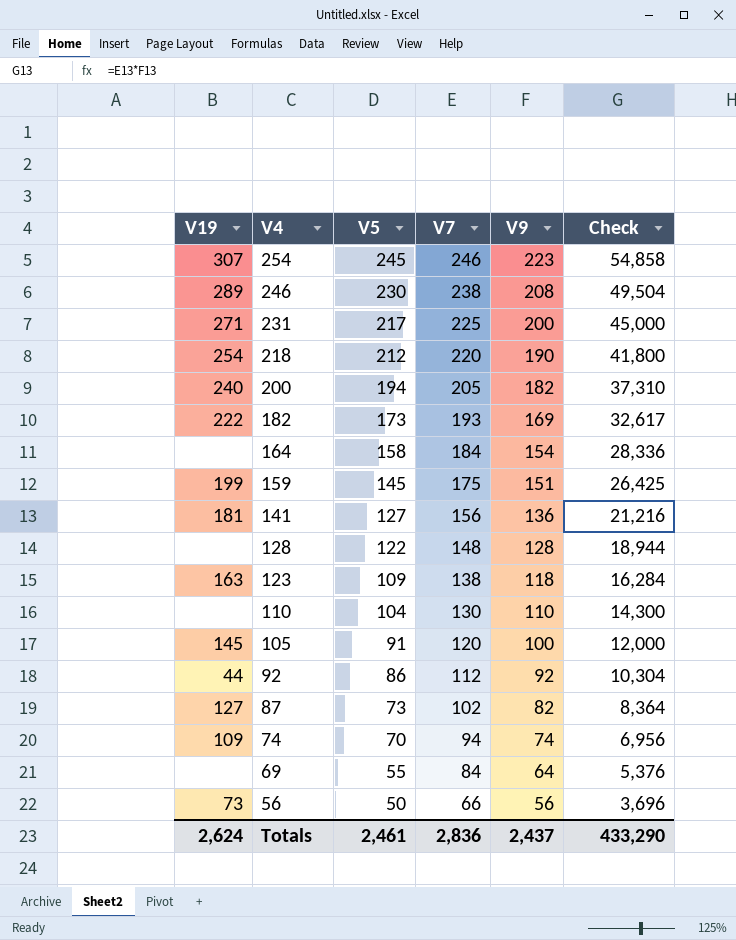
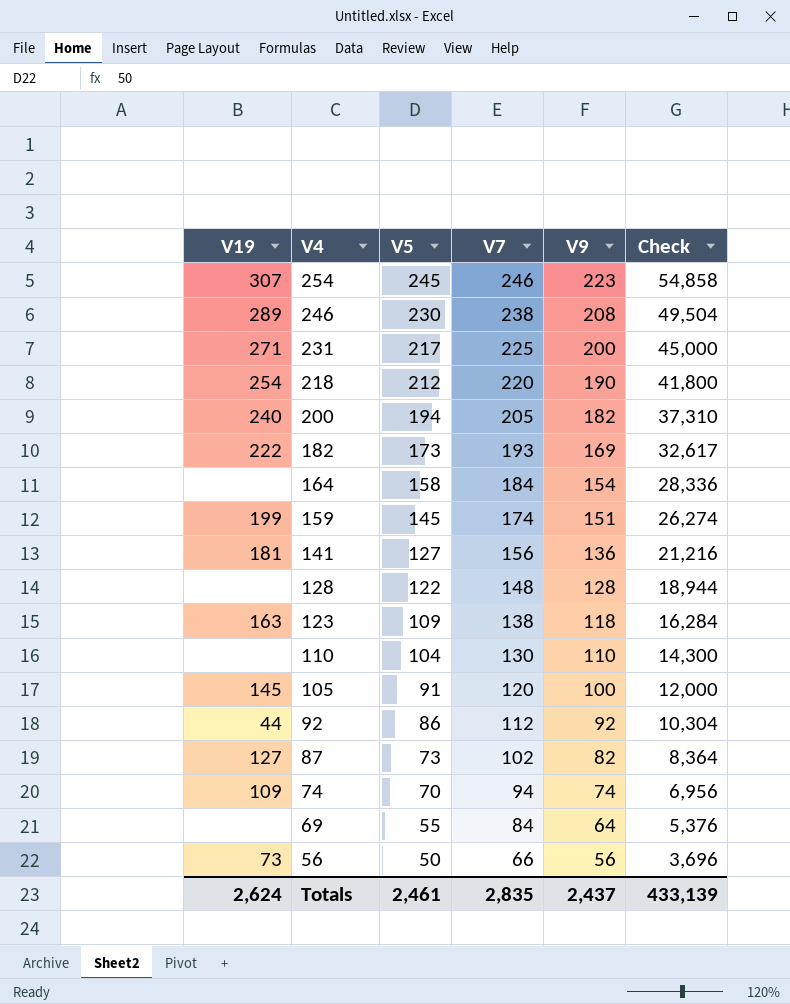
159 | V7: 175 -> 174
159 | Check: 26,425 -> 26,274
Totals | V7: 2,836 -> 2,835
Totals | Check: 433,290 -> 433,139

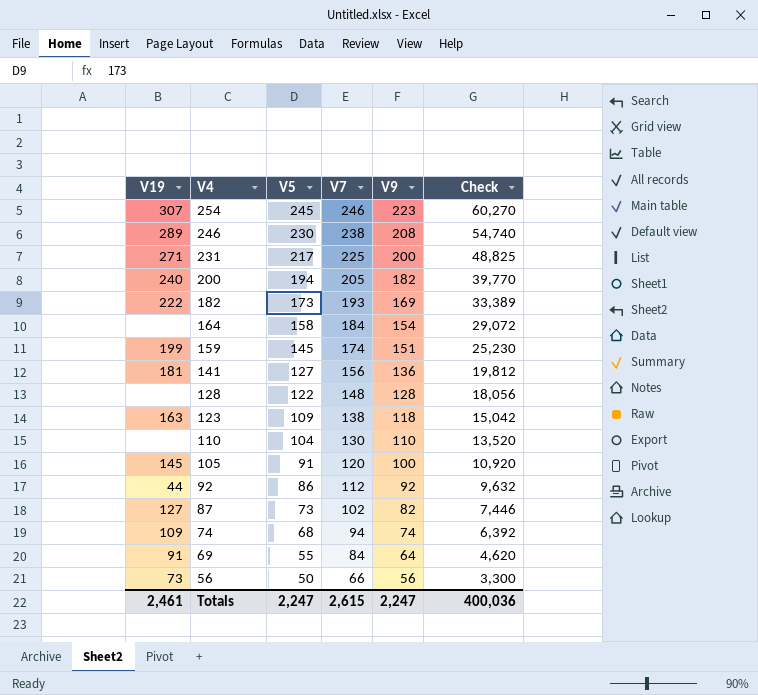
column Check | formula: [V7] * [V9] -> [V5] * [V7]
row 218: 254 | 212 | 220 | 190 | 41,800 -> none
74 | V5: 70 -> 68
69 | V19: none -> 91
Totals | V19: 2,624 -> 2,461
Totals | V5: 2,461 -> 2,247
Totals | V7: 2,835 -> 2,615
Totals | V9: 2,437 -> 2,247
Totals | Check: 433,139 -> 400,036

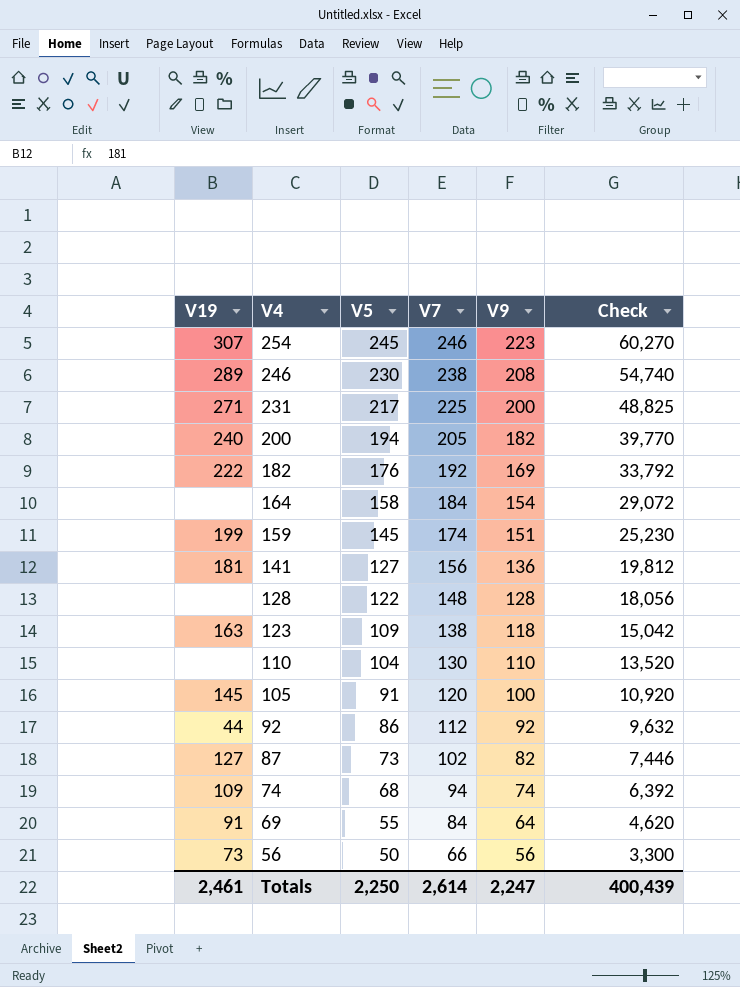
182 | V5: 173 -> 176
182 | V7: 193 -> 192
182 | Check: 33,389 -> 33,792
Totals | V5: 2,247 -> 2,250
Totals | V7: 2,615 -> 2,614
Totals | Check: 400,036 -> 400,439

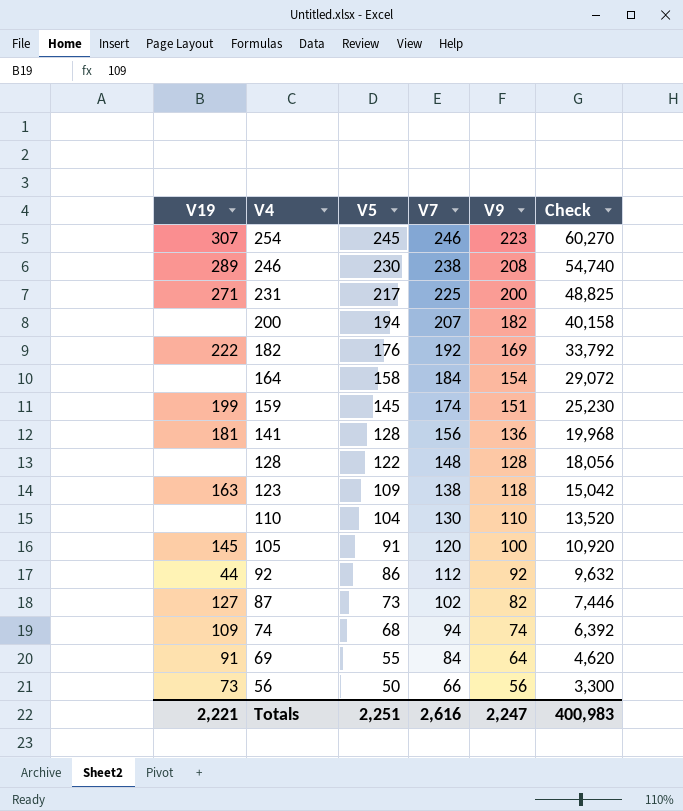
200 | V19: 240 -> none
200 | V7: 205 -> 207
200 | Check: 39,770 -> 40,158
141 | V5: 127 -> 128
141 | Check: 19,812 -> 19,968
Totals | V19: 2,461 -> 2,221
Totals | V5: 2,250 -> 2,251
Totals | V7: 2,614 -> 2,616
Totals | Check: 400,439 -> 400,983

